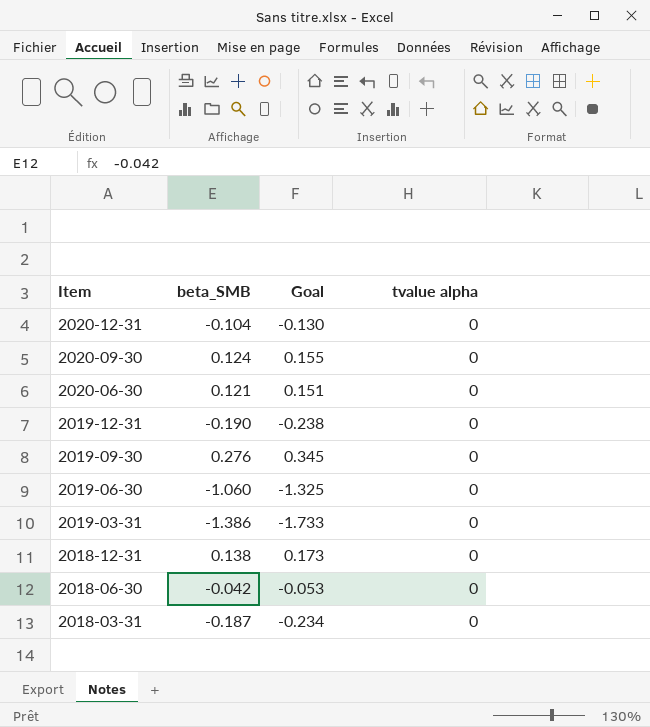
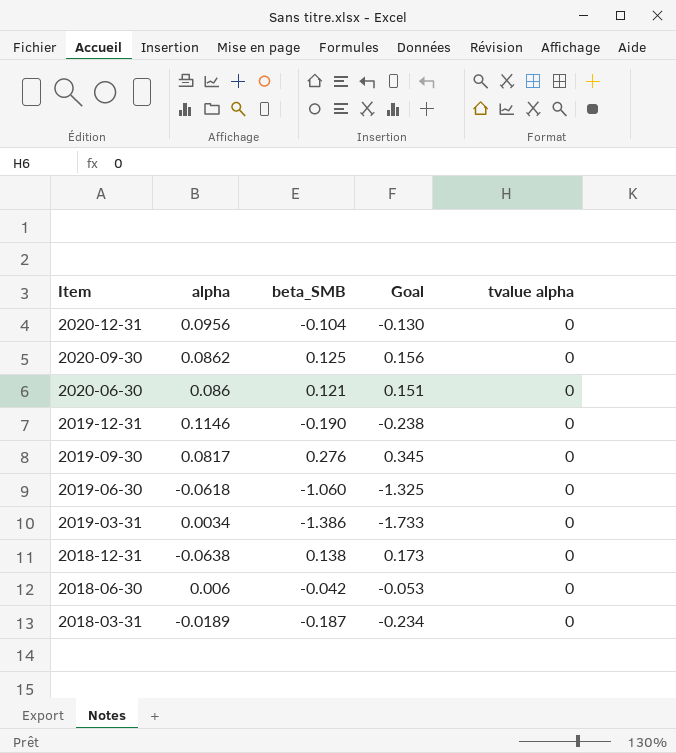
column alpha | position: none -> 2
2020-09-30 | beta_SMB: 0.124 -> 0.125
2020-09-30 | Goal: 0.155 -> 0.156

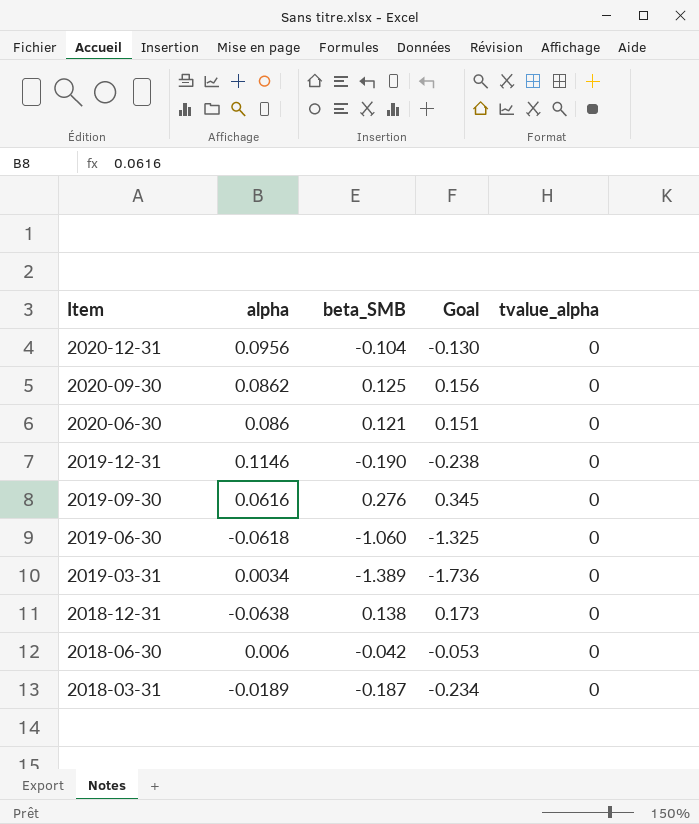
column name: tvalue alpha -> tvalue_alpha
2019-09-30 | alpha: 0.0817 -> 0.0616
2019-03-31 | beta_SMB: -1.386 -> -1.389
2019-03-31 | Goal: -1.733 -> -1.736

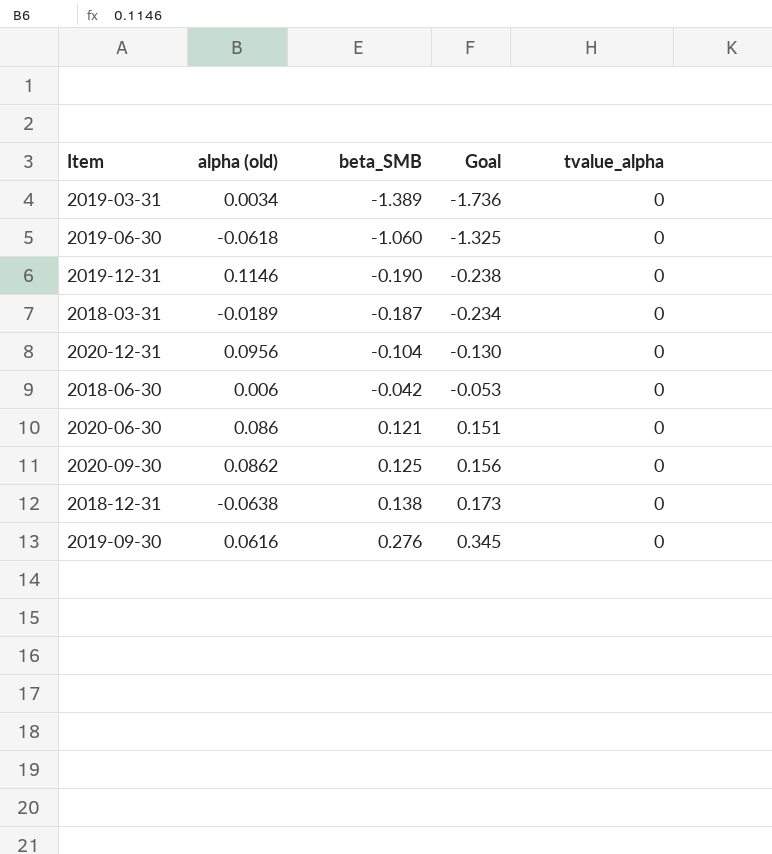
row order: Item descending -> beta_SMB ascending
column name: alpha -> alpha (old)

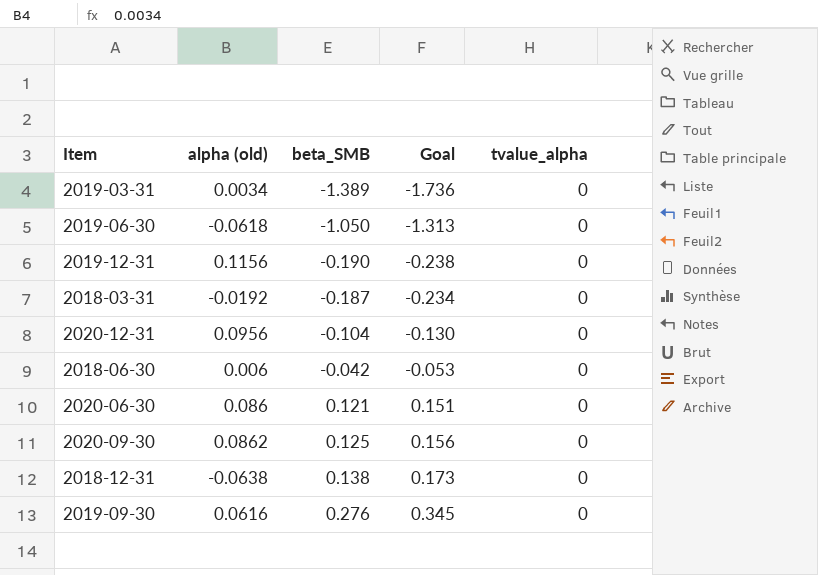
2019-06-30 | beta_SMB: -1.060 -> -1.050
2019-06-30 | Goal: -1.325 -> -1.313
2019-12-31 | alpha (old): 0.1146 -> 0.1156
2018-03-31 | alpha (old): -0.0189 -> -0.0192

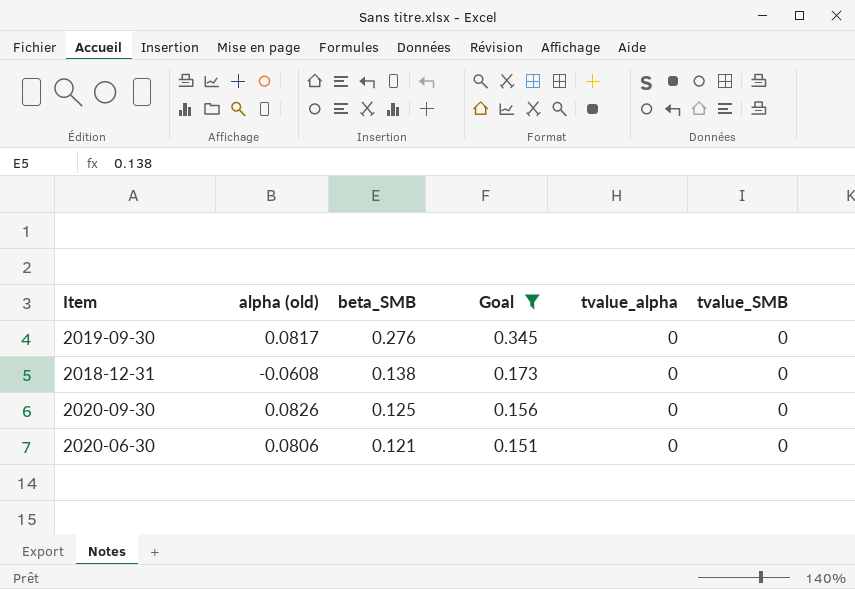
filter: none -> Goal >= 0.151
row order: beta_SMB ascending -> beta_SMB descending
column tvalue_SMB | position: none -> 6
2019-09-30 | alpha (old): 0.0616 -> 0.0817
2018-12-31 | alpha (old): -0.0638 -> -0.0608
2020-09-30 | alpha (old): 0.0862 -> 0.0826
2020-06-30 | alpha (old): 0.086 -> 0.0806

